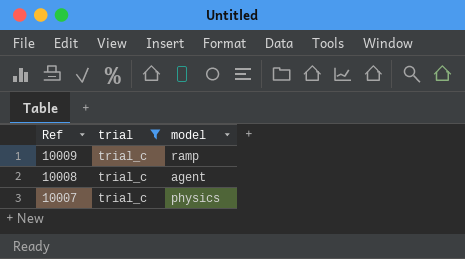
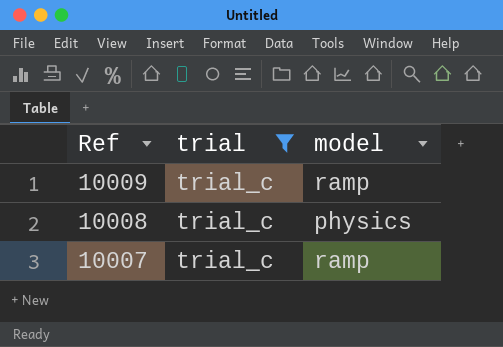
10008 | model: agent -> physics
10007 | model: physics -> ramp

